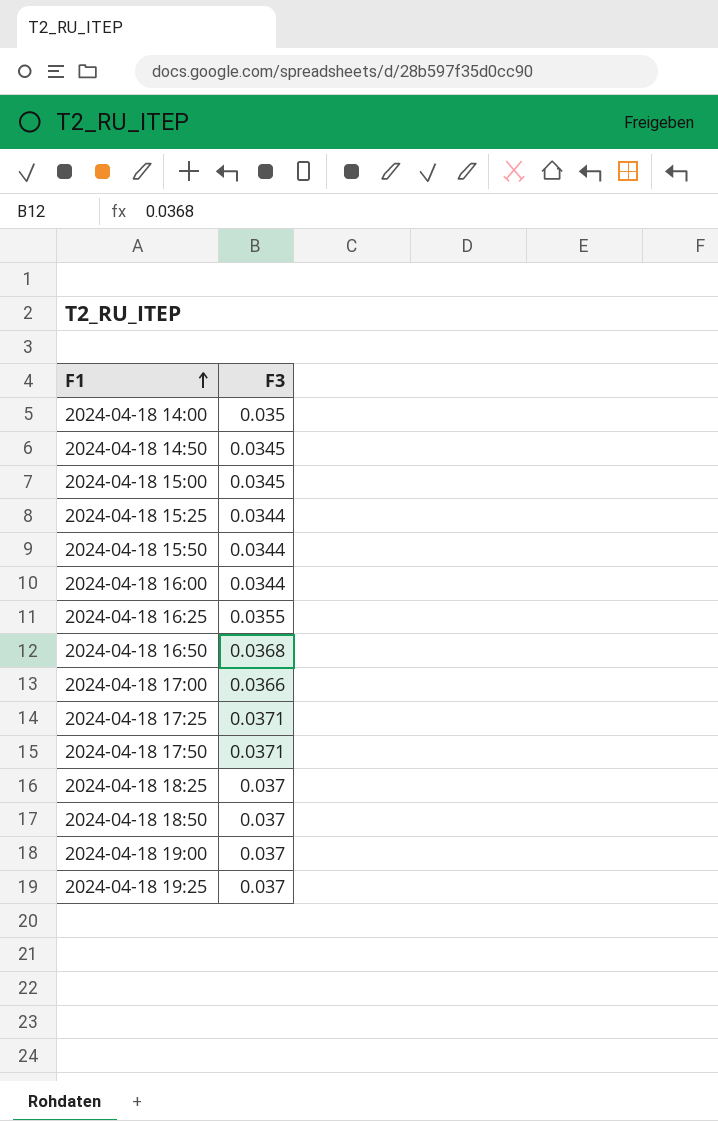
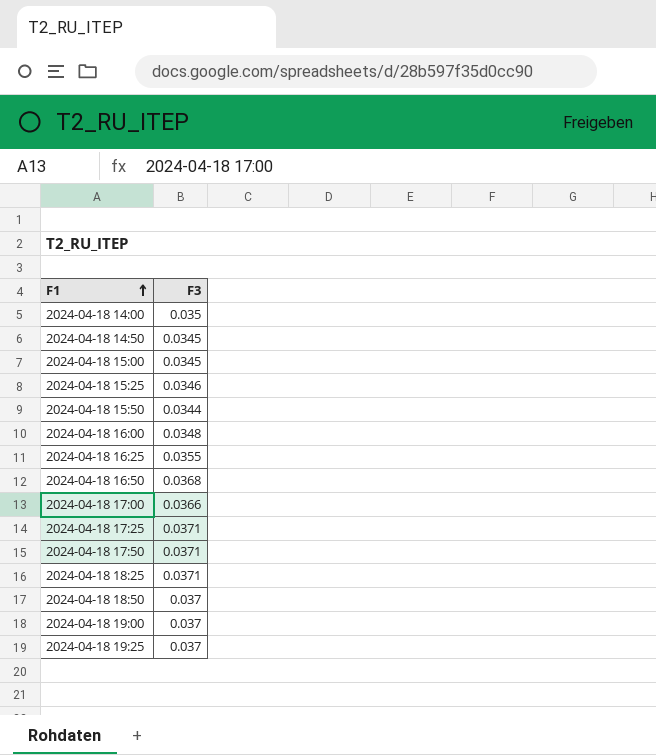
2024-04-18 15:25 | F3: 0.0344 -> 0.0346
2024-04-18 16:00 | F3: 0.0344 -> 0.0348
2024-04-18 18:25 | F3: 0.037 -> 0.0371

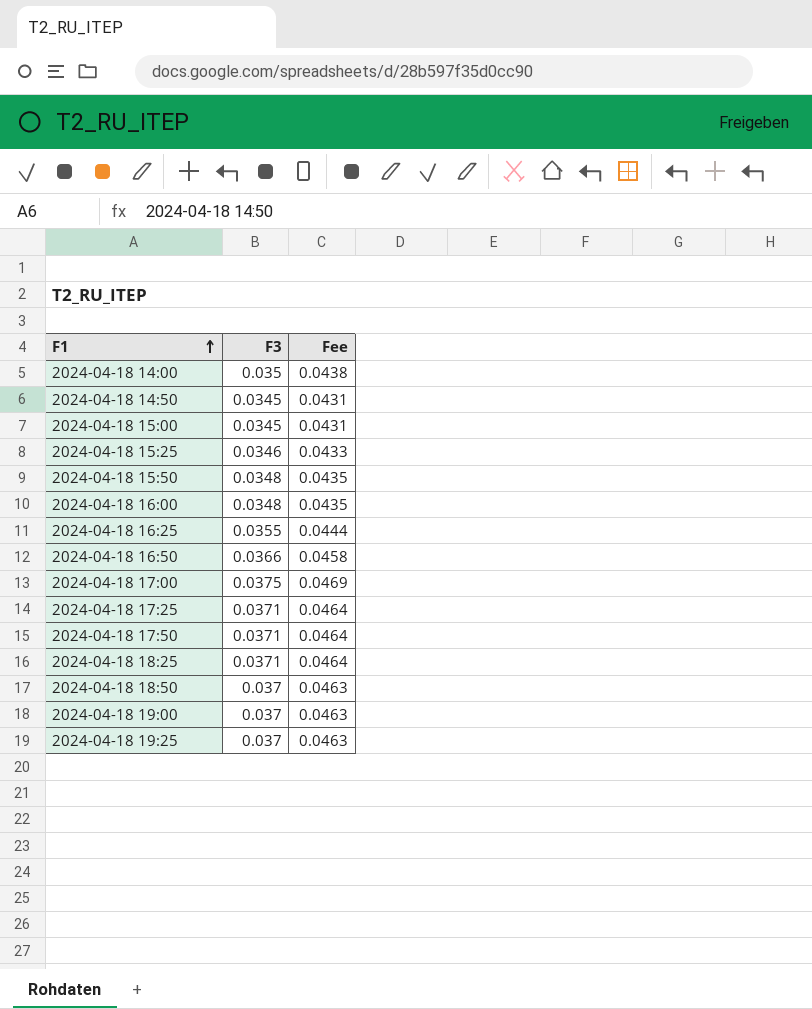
column Fee | formula: none -> [F3] * 1.25
2024-04-18 15:50 | F3: 0.0344 -> 0.0348
2024-04-18 16:50 | F3: 0.0368 -> 0.0366
2024-04-18 17:00 | F3: 0.0366 -> 0.0375

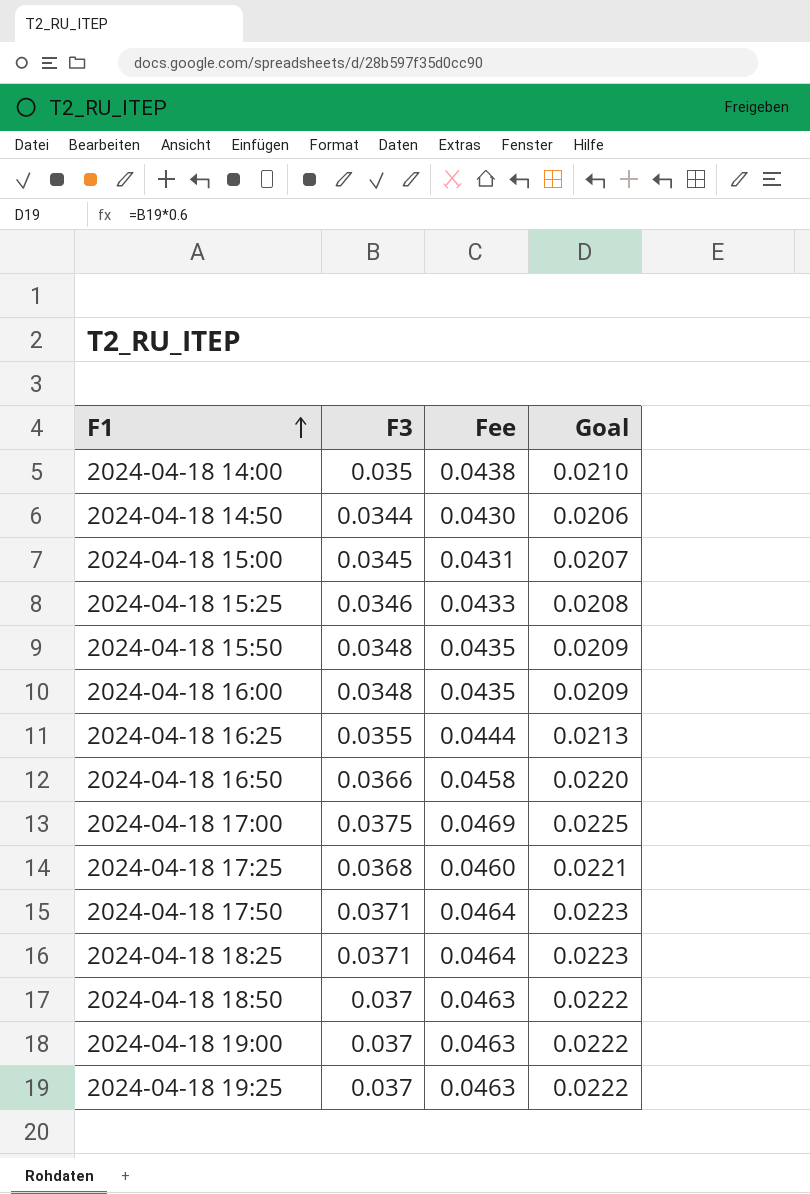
column Goal | formula: none -> [F3] * 0.6
2024-04-18 14:50 | F3: 0.0345 -> 0.0344
2024-04-18 14:50 | Fee: 0.0431 -> 0.0430
2024-04-18 17:25 | F3: 0.0371 -> 0.0368
2024-04-18 17:25 | Fee: 0.0464 -> 0.0460

